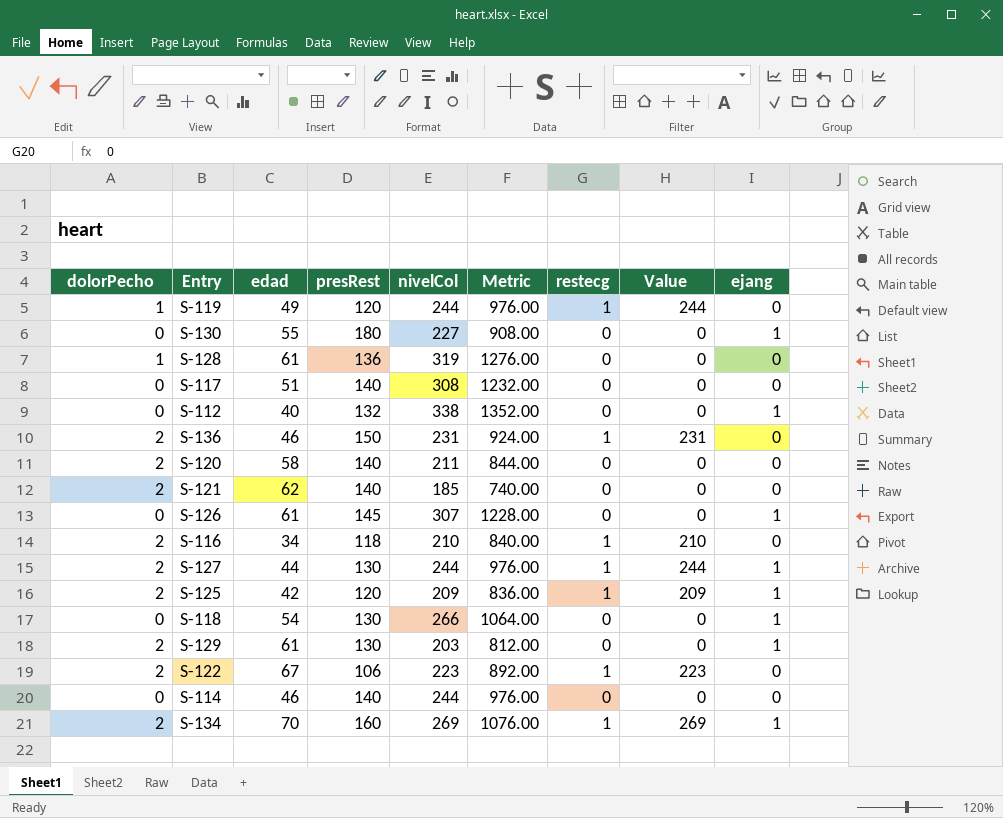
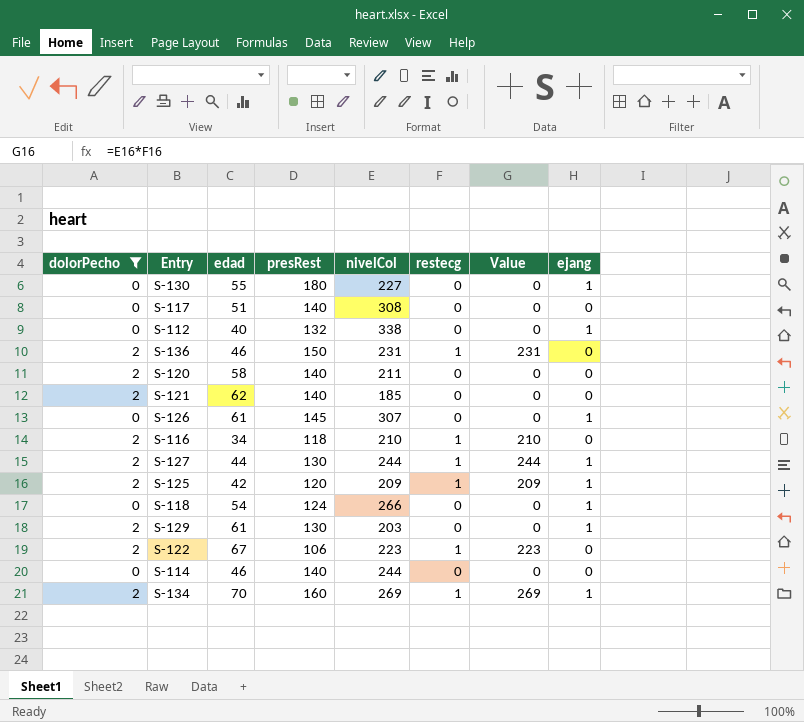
filter: none -> dolorPecho != 1
column Metric | formula: [nivelCol] * 4 -> none
S-118 | presRest: 130 -> 124

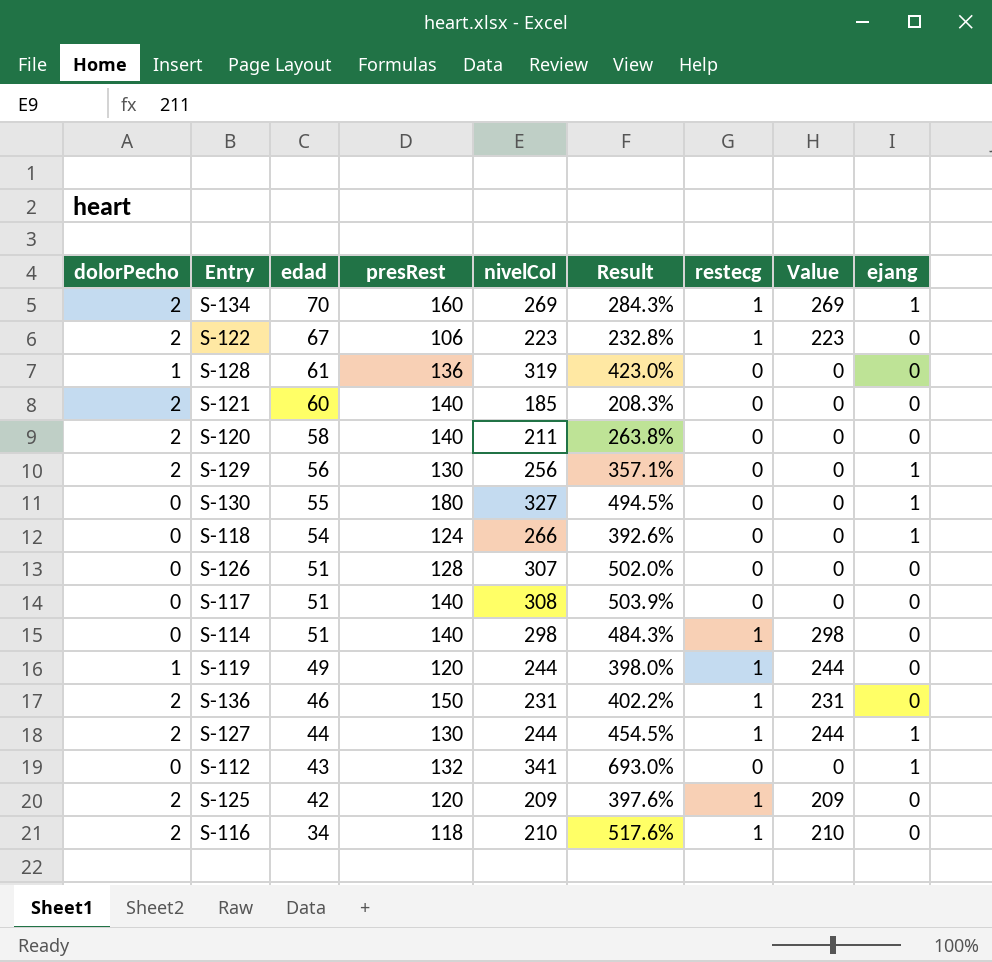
filter: dolorPecho != 1 -> none
row order: none -> edad descending
column Result | formula: none -> ([nivelCol] - [edad]) / [edad]
S-121 | edad: 62 -> 60
S-129 | edad: 61 -> 56
S-129 | nivelCol: 203 -> 256
S-130 | nivelCol: 227 -> 327
S-126 | edad: 61 -> 51
S-126 | presRest: 145 -> 128
S-126 | ejang: 1 -> 0
S-114 | edad: 46 -> 51
S-114 | nivelCol: 244 -> 298
S-114 | restecg: 0 -> 1
S-114 | Value: 0 -> 298
S-112 | edad: 40 -> 43
S-112 | nivelCol: 338 -> 341
S-125 | ejang: 1 -> 0

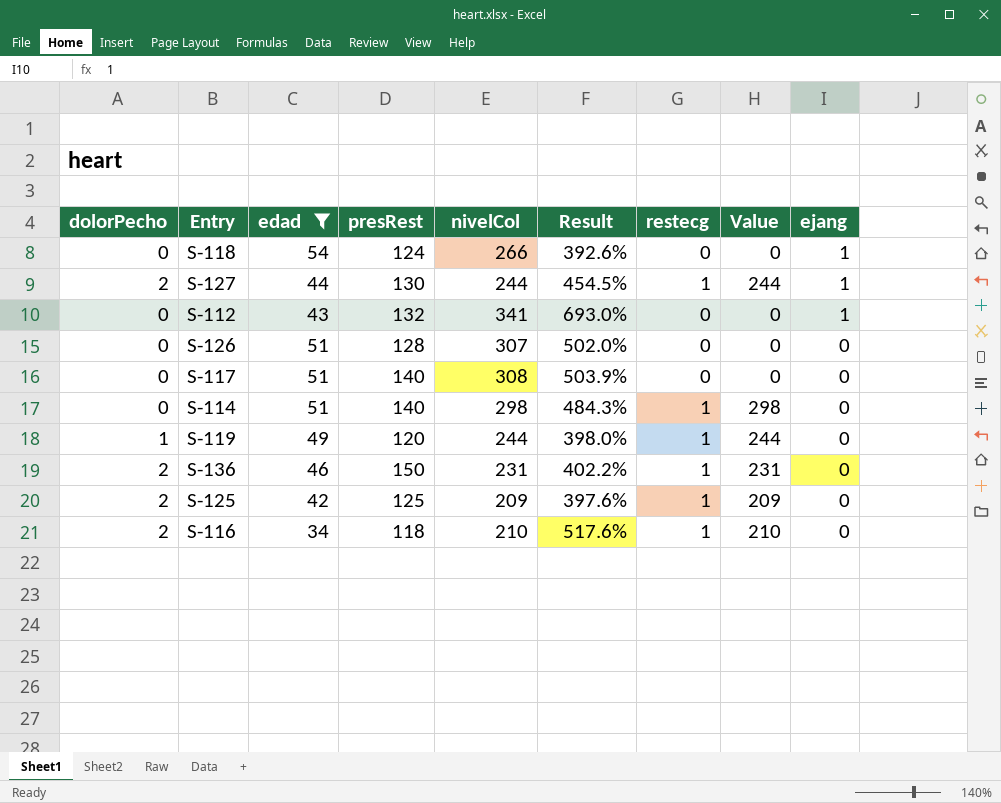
filter: none -> edad <= 54
row order: edad descending -> ejang descending
S-125 | presRest: 120 -> 125

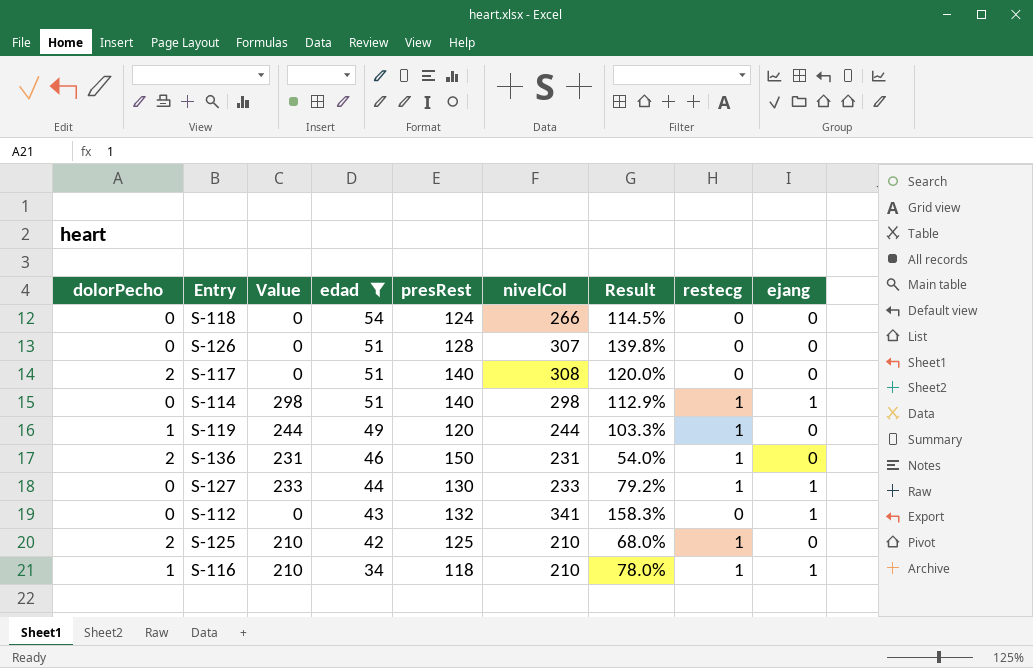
row order: ejang descending -> edad descending
column Value | position: 8 -> 3
column Result | formula: ([nivelCol] - [edad]) / [edad] -> ([nivelCol] - [presRest]) / [presRest]
S-118 | ejang: 1 -> 0
S-117 | dolorPecho: 0 -> 2
S-114 | ejang: 0 -> 1
S-127 | dolorPecho: 2 -> 0
S-127 | Value: 244 -> 233
S-127 | nivelCol: 244 -> 233
S-125 | Value: 209 -> 210
S-125 | nivelCol: 209 -> 210
S-116 | dolorPecho: 2 -> 1
S-116 | ejang: 0 -> 1

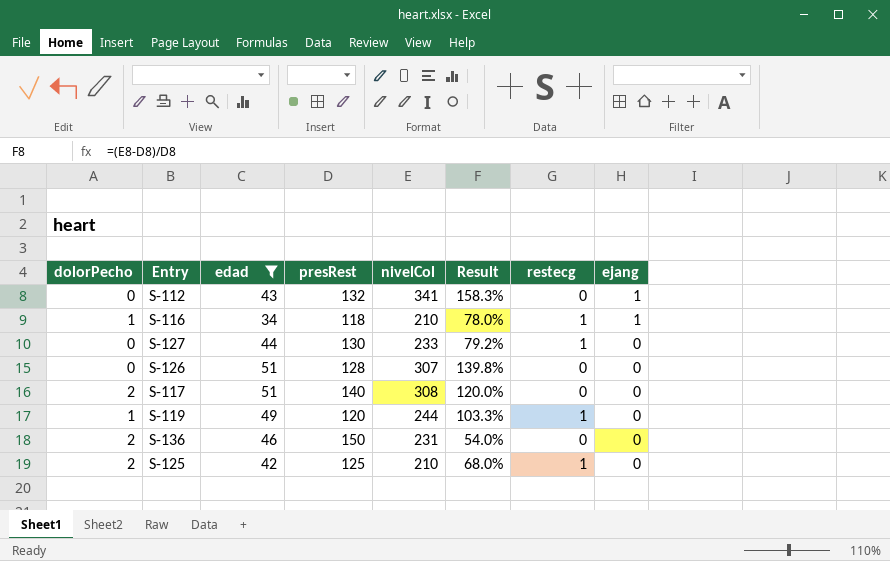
row order: edad descending -> ejang descending
column Value | formula: [nivelCol] * [restecg] -> none
row S-118: 0 | 0 | 54 | 124 | 266 | 114.5% | 0 | 0 -> none
row S-114: 0 | 298 | 51 | 140 | 298 | 112.9% | 1 | 1 -> none
S-127 | ejang: 1 -> 0
S-136 | restecg: 1 -> 0

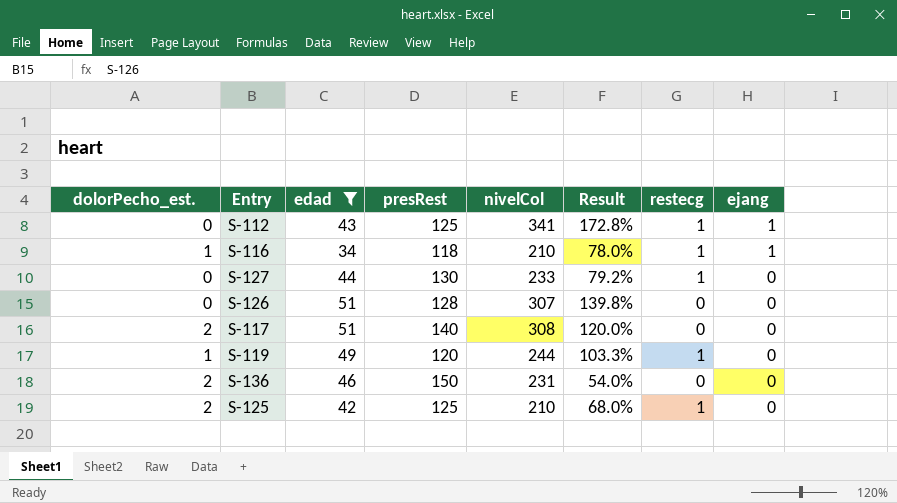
column name: dolorPecho -> dolorPecho_est.
S-112 | presRest: 132 -> 125
S-112 | Result: 158.3% -> 172.8%
S-112 | restecg: 0 -> 1

